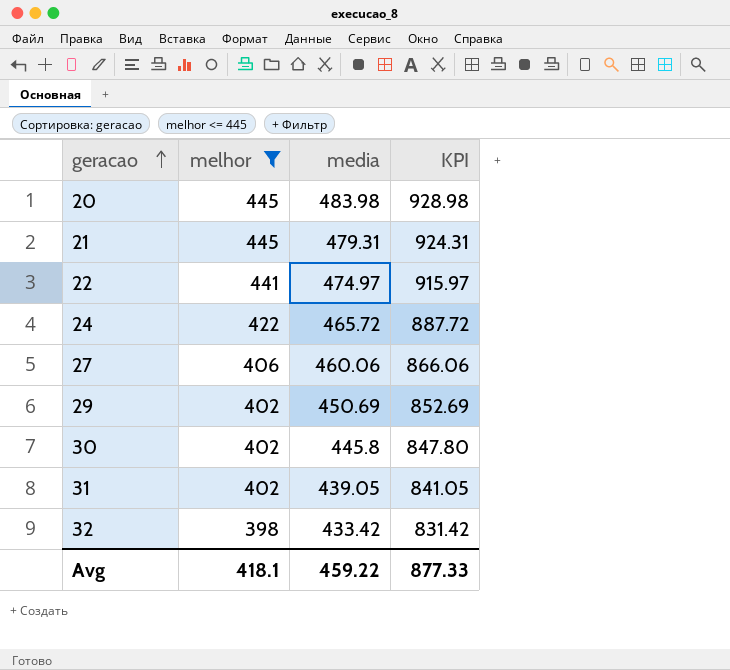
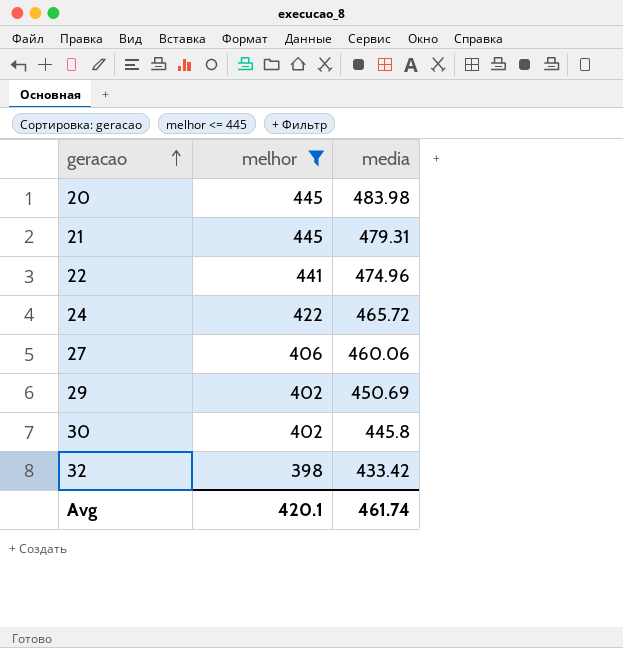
column KPI | formula: [melhor] + [media] -> none
row 31: 402 | 439.05 | 841.05 -> none
22 | media: 474.97 -> 474.96
Avg | melhor: 418.1 -> 420.1
Avg | media: 459.22 -> 461.74

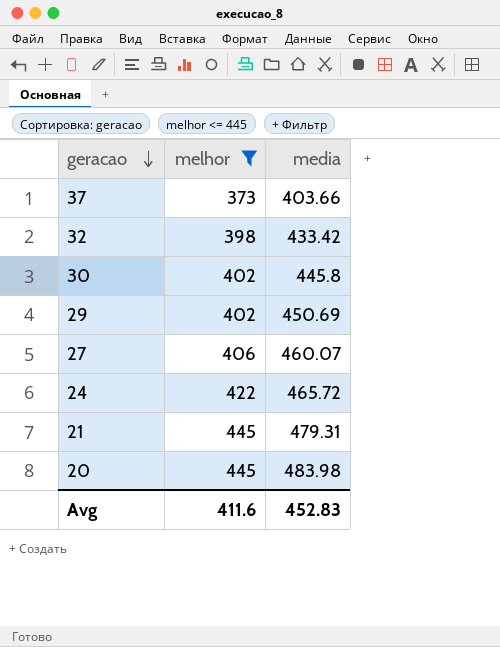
row order: geracao ascending -> geracao descending
row 22: 441 | 474.96 -> none
row 37: none -> 373 | 403.66
27 | media: 460.06 -> 460.07
Avg | melhor: 420.1 -> 411.6
Avg | media: 461.74 -> 452.83

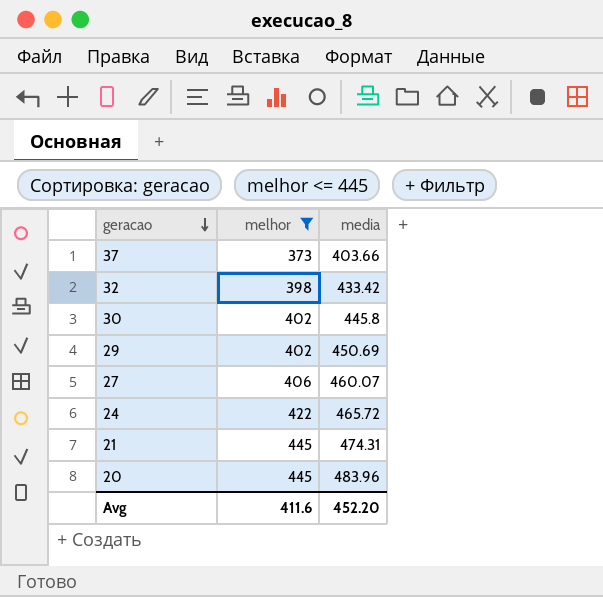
21 | media: 479.31 -> 474.31
20 | media: 483.98 -> 483.96
Avg | media: 452.83 -> 452.20

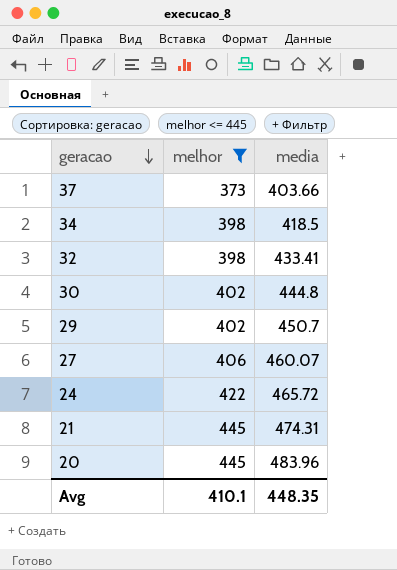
row 34: none -> 398 | 418.5
32 | media: 433.42 -> 433.41
30 | media: 445.8 -> 444.8
29 | media: 450.69 -> 450.7
Avg | melhor: 411.6 -> 410.1
Avg | media: 452.20 -> 448.35

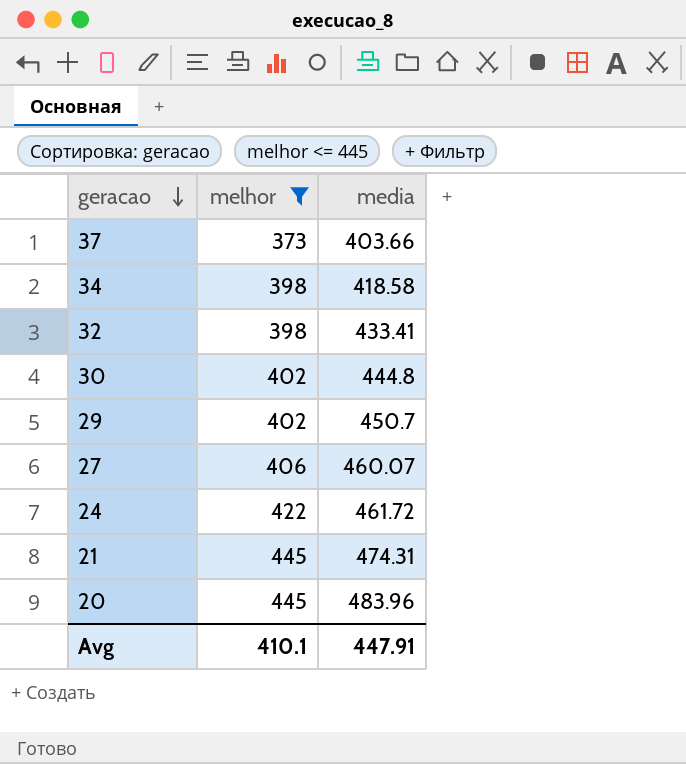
34 | media: 418.5 -> 418.58
24 | media: 465.72 -> 461.72
Avg | media: 448.35 -> 447.91

